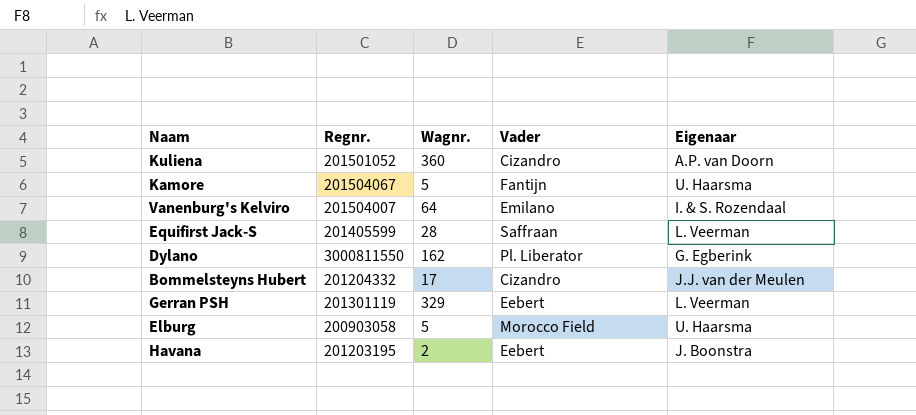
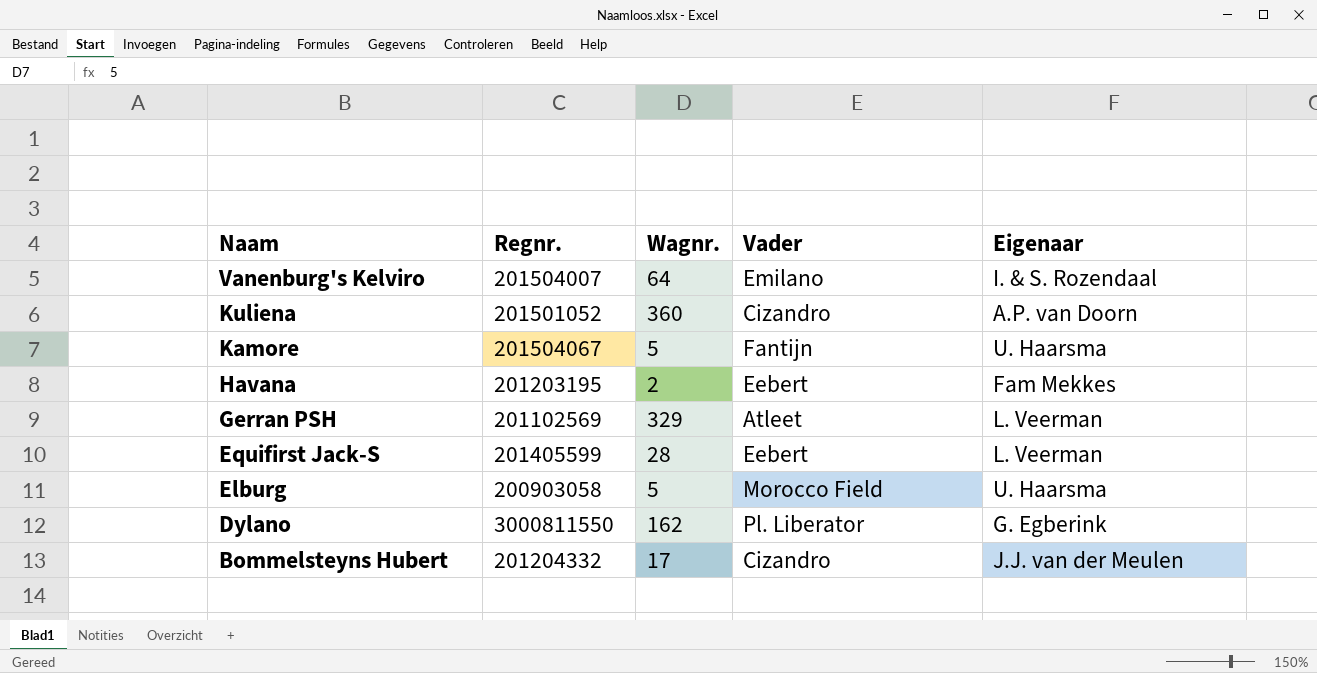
row order: none -> Naam descending
Havana | Eigenaar: J. Boonstra -> Fam Mekkes
Gerran PSH | Regnr.: 201301119 -> 201102569
Gerran PSH | Vader: Eebert -> Atleet
Equifirst Jack-S | Vader: Saffraan -> Eebert

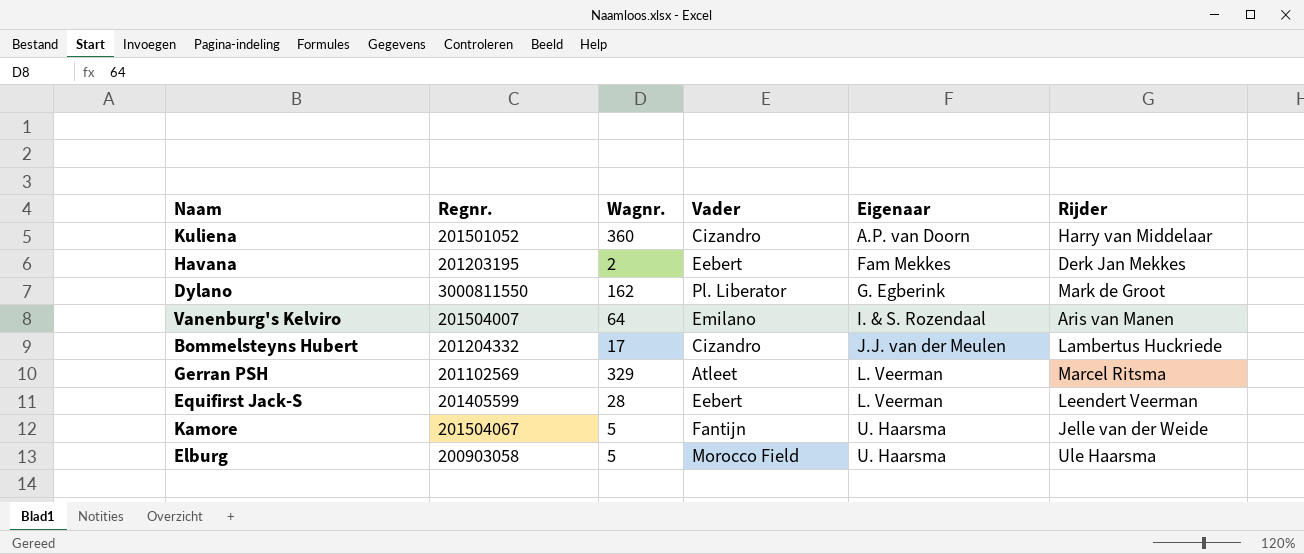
row order: Naam descending -> Eigenaar ascending
column Rijder | position: none -> 6

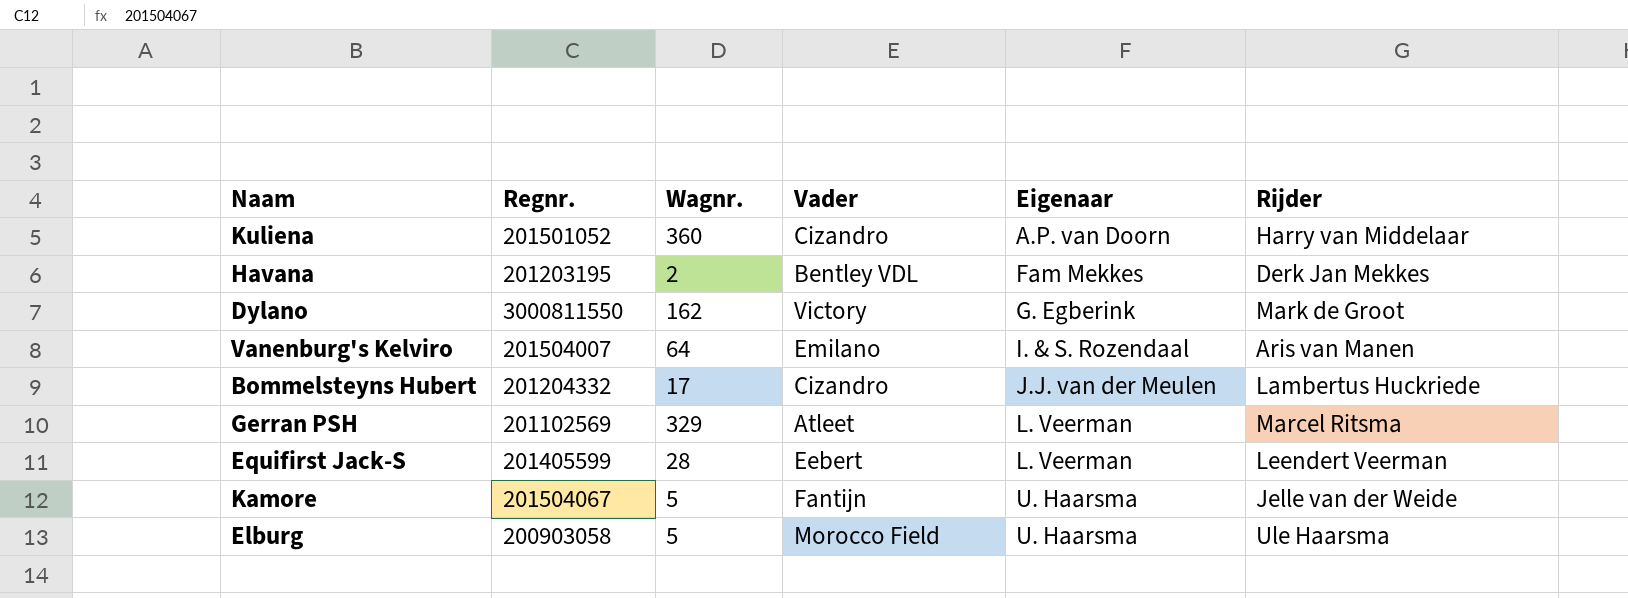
Havana | Vader: Eebert -> Bentley VDL
Dylano | Vader: Pl. Liberator -> Victory

